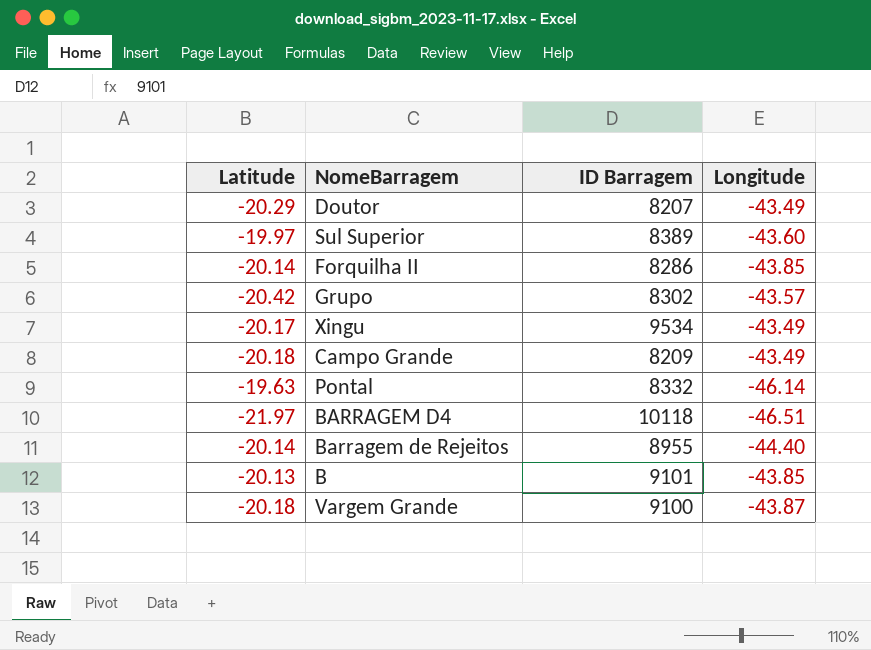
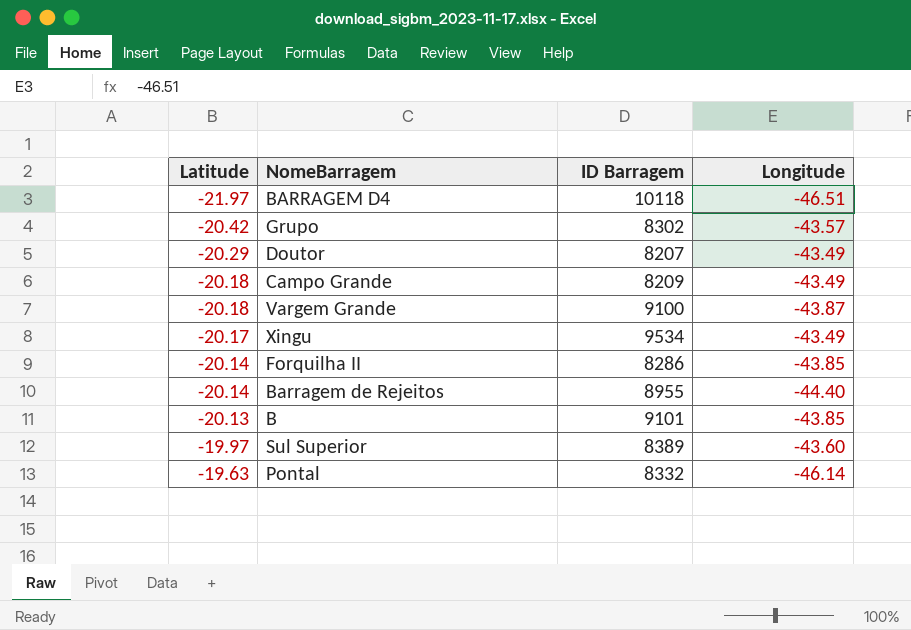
row order: none -> Latitude ascending

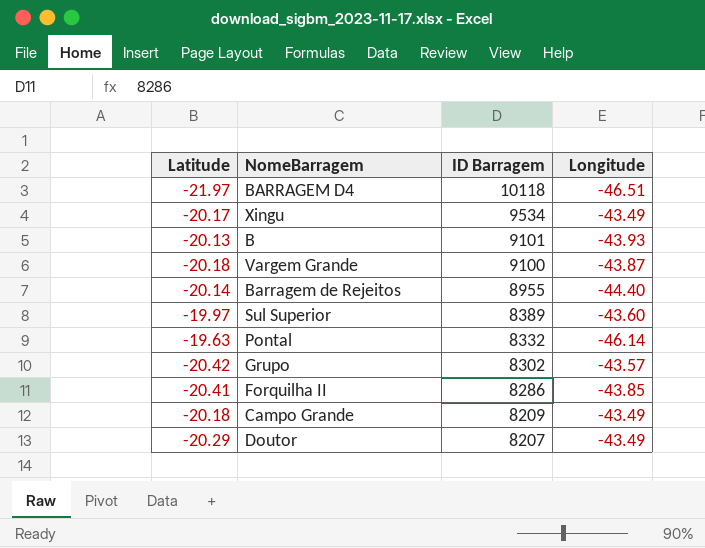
row order: Latitude ascending -> ID Barragem descending
B | Longitude: -43.85 -> -43.93
Forquilha II | Latitude: -20.14 -> -20.41

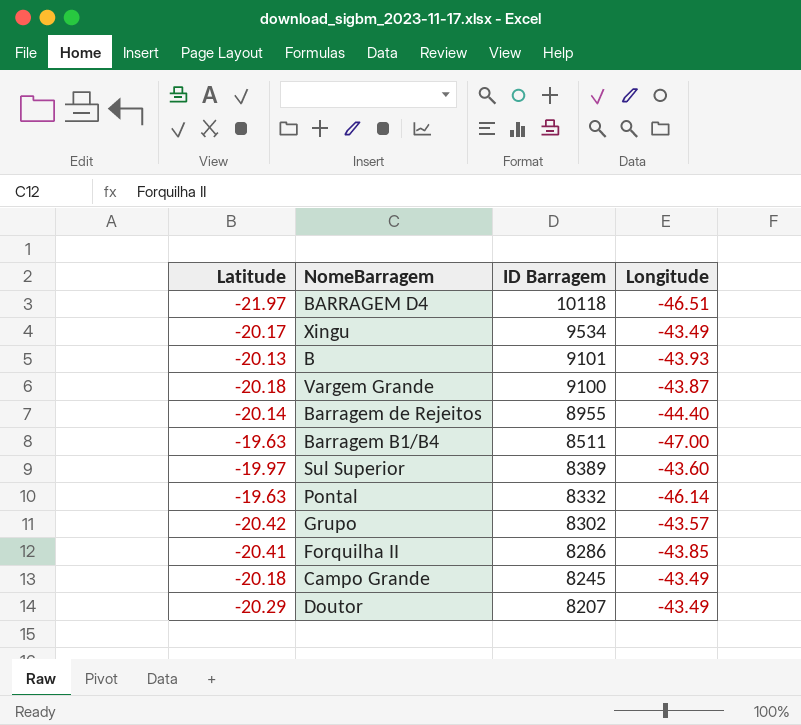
row Barragem B1/B4: none -> -19.63 | 8511 | -47.00
Campo Grande | ID Barragem: 8209 -> 8245

